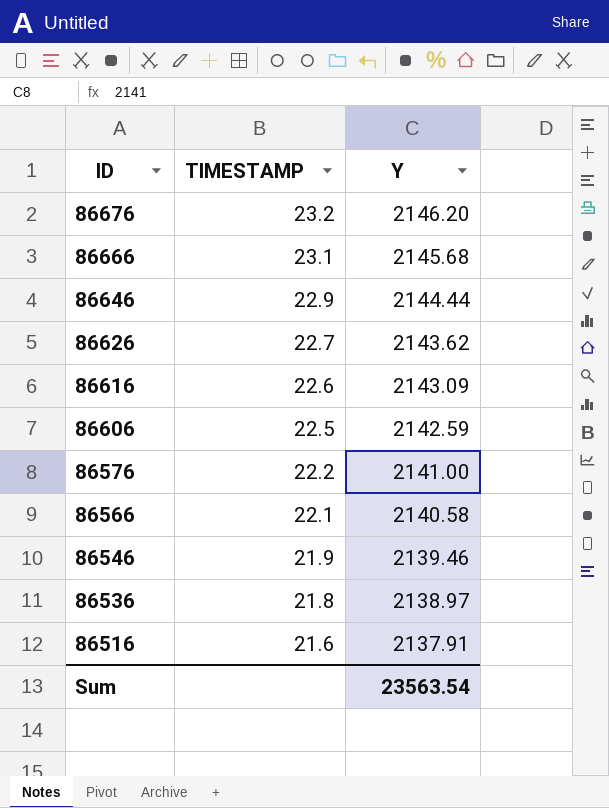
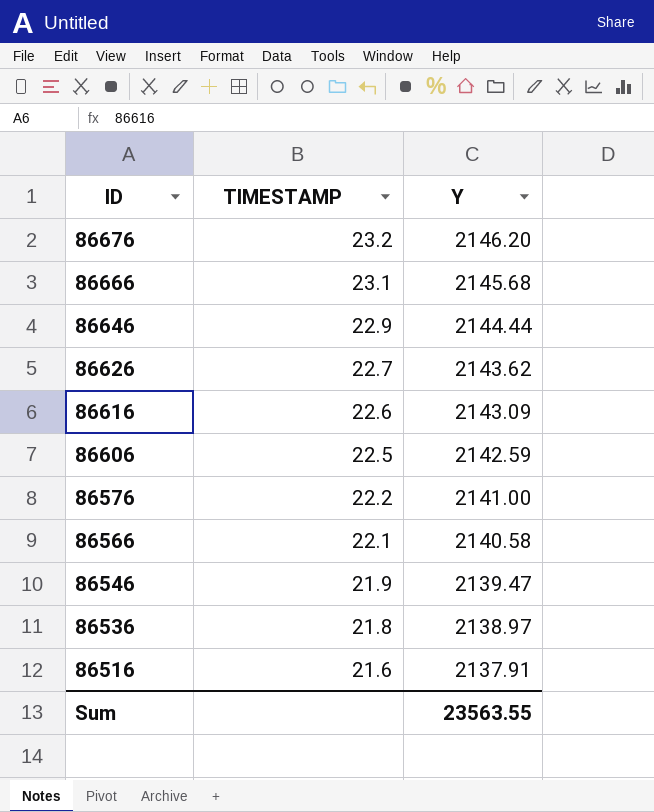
86546 | Y: 2139.46 -> 2139.47
Sum | Y: 23563.54 -> 23563.55

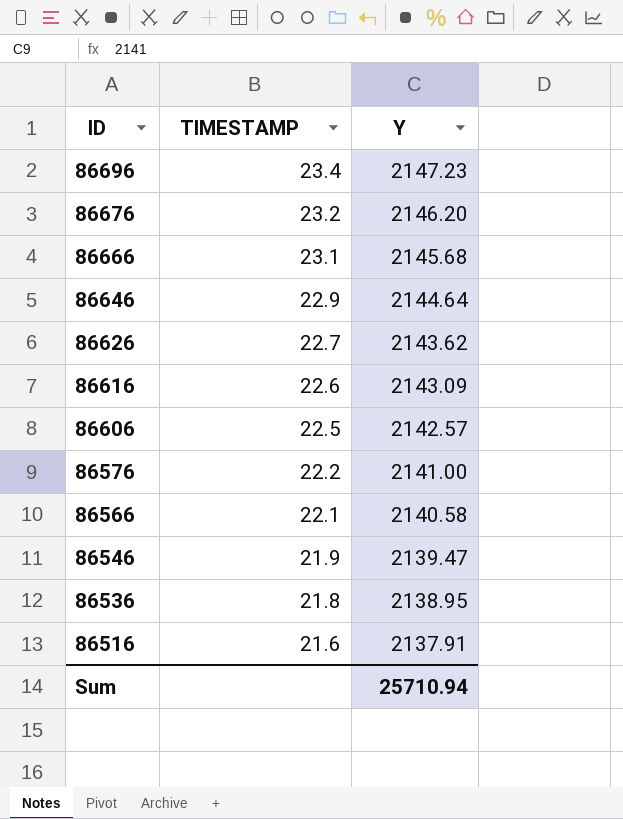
row 86696: none -> 23.4 | 2147.23
86646 | Y: 2144.44 -> 2144.64
86606 | Y: 2142.59 -> 2142.57
86536 | Y: 2138.97 -> 2138.95
Sum | Y: 23563.55 -> 25710.94

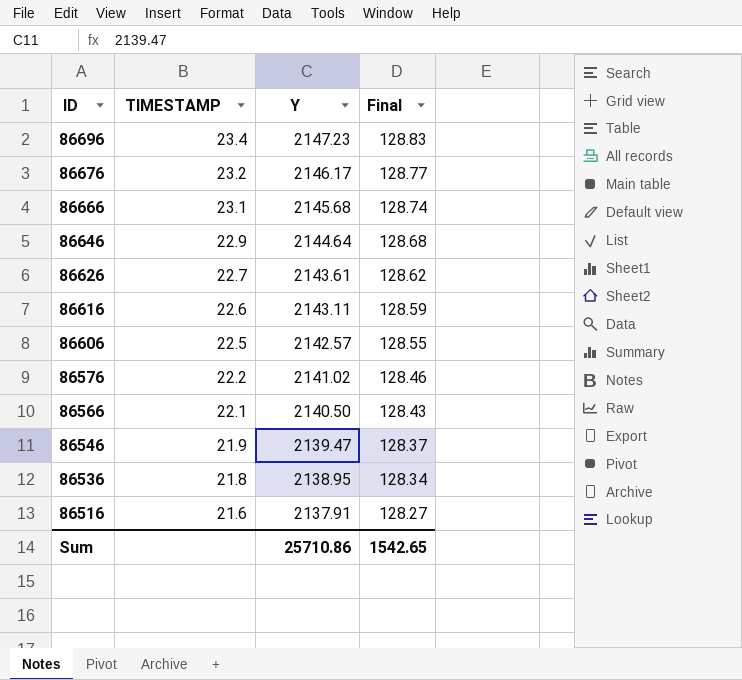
column Final | formula: none -> [Y] * 0.06
86676 | Y: 2146.20 -> 2146.17
86626 | Y: 2143.62 -> 2143.61
86616 | Y: 2143.09 -> 2143.11
86576 | Y: 2141.00 -> 2141.02
86566 | Y: 2140.58 -> 2140.50
Sum | Y: 25710.94 -> 25710.86

